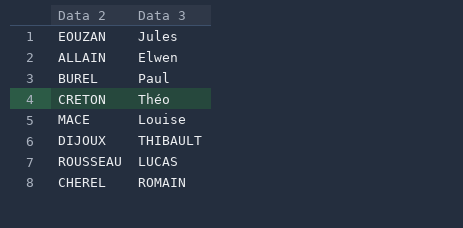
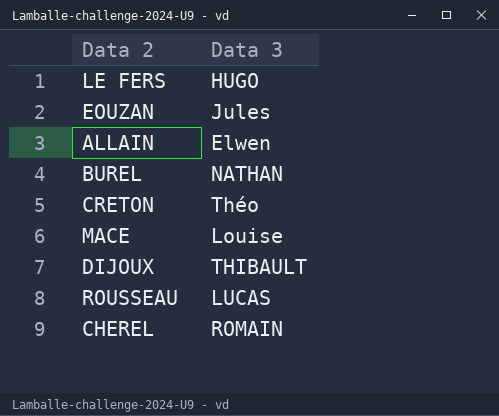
row LE FERS: none -> HUGO
BUREL | Data 3: Paul -> NATHAN

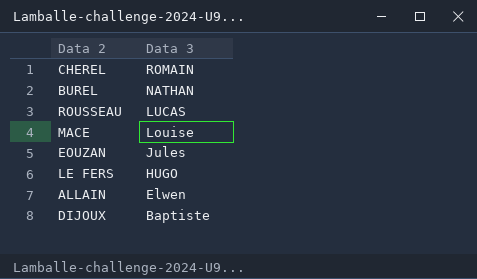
row order: none -> Data 3 descending
row CRETON: Théo -> none
DIJOUX | Data 3: THIBAULT -> Baptiste

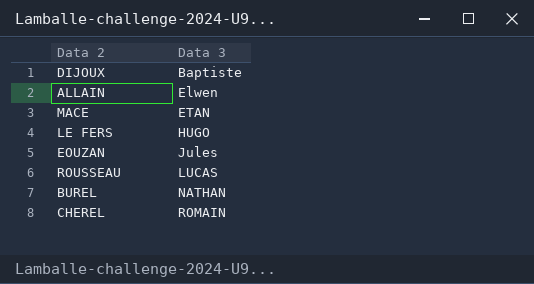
row order: Data 3 descending -> Data 3 ascending
MACE | Data 3: Louise -> ETAN

